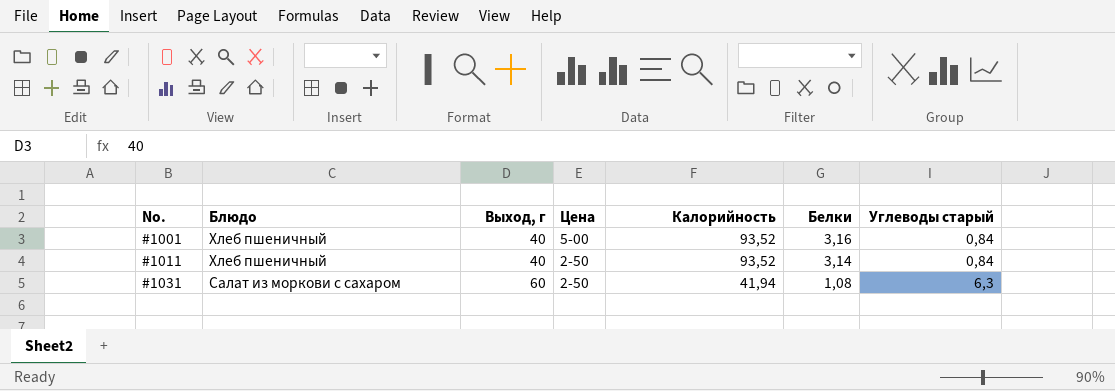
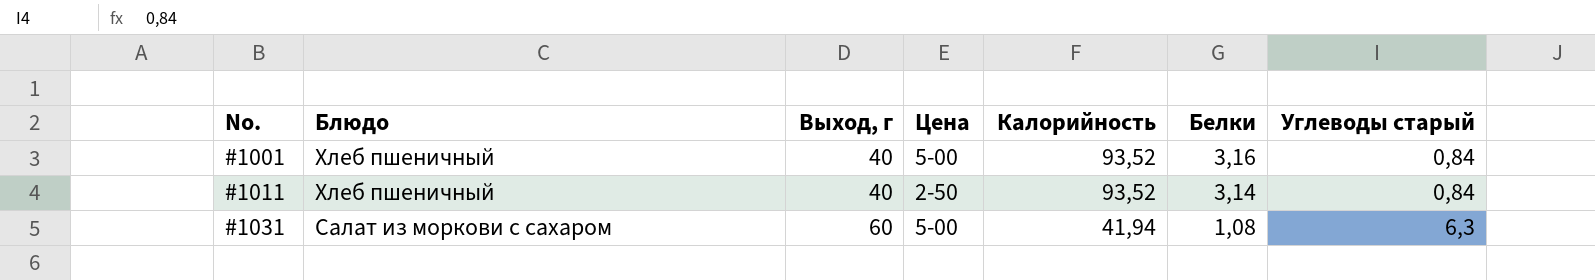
#1031 | Цена: 2-50 -> 5-00

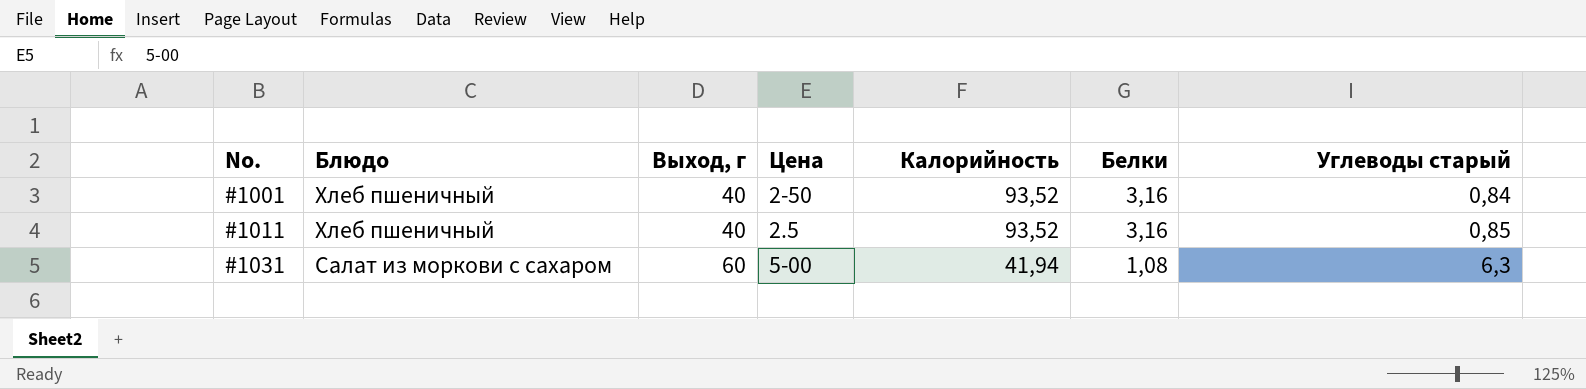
#1001 | Цена: 5-00 -> 2-50
#1011 | Цена: 2-50 -> 2.5
#1011 | Белки: 3,14 -> 3,16
#1011 | Углеводы старый: 0,84 -> 0,85

